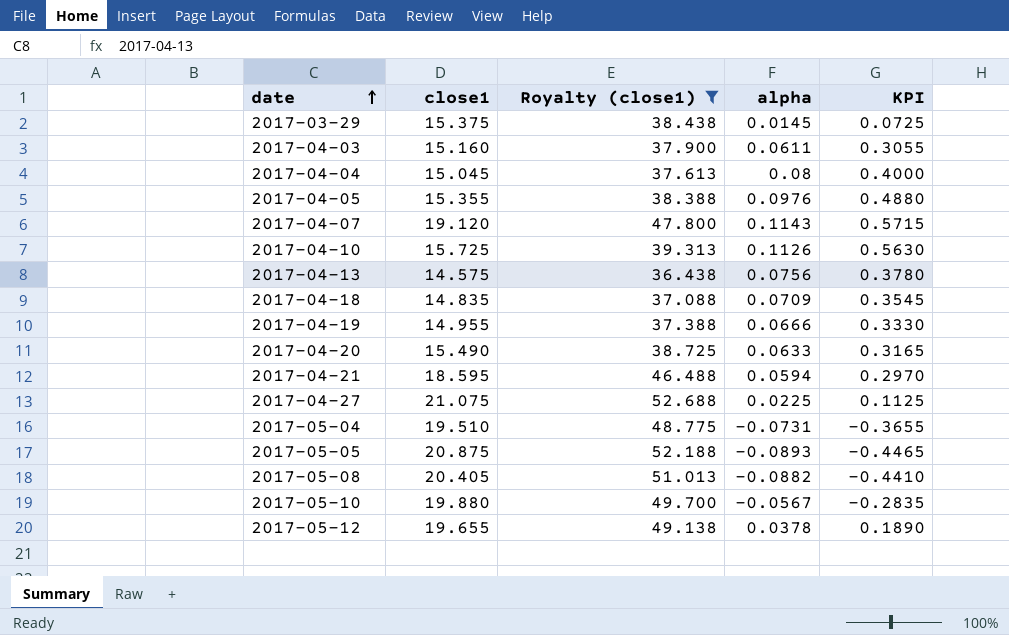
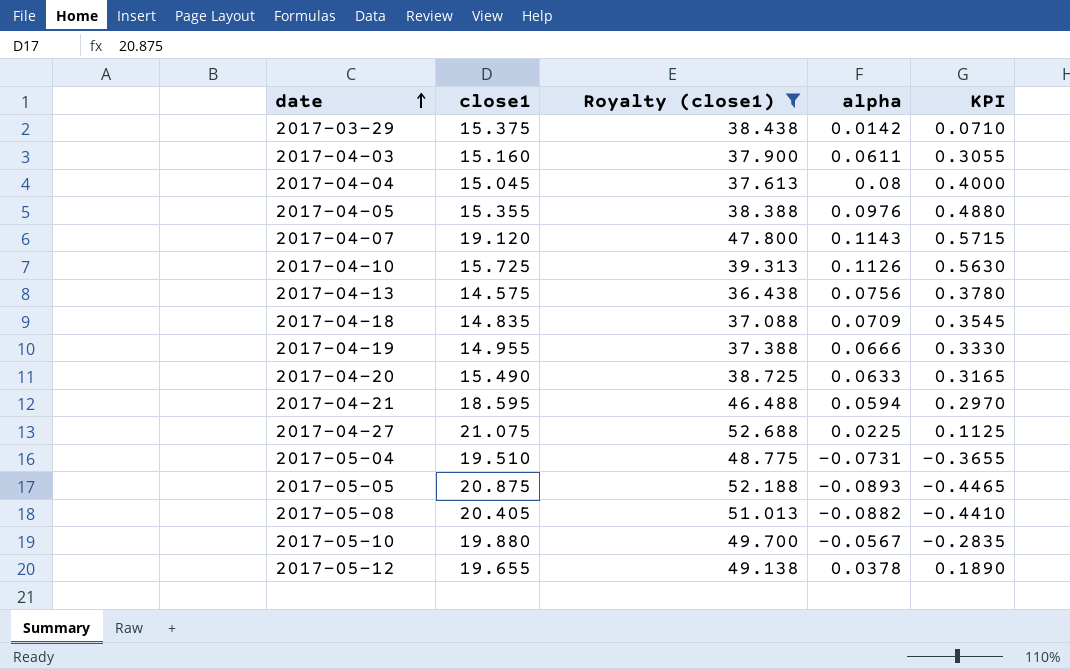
2017-03-29 | alpha: 0.0145 -> 0.0142
2017-03-29 | KPI: 0.0725 -> 0.0710

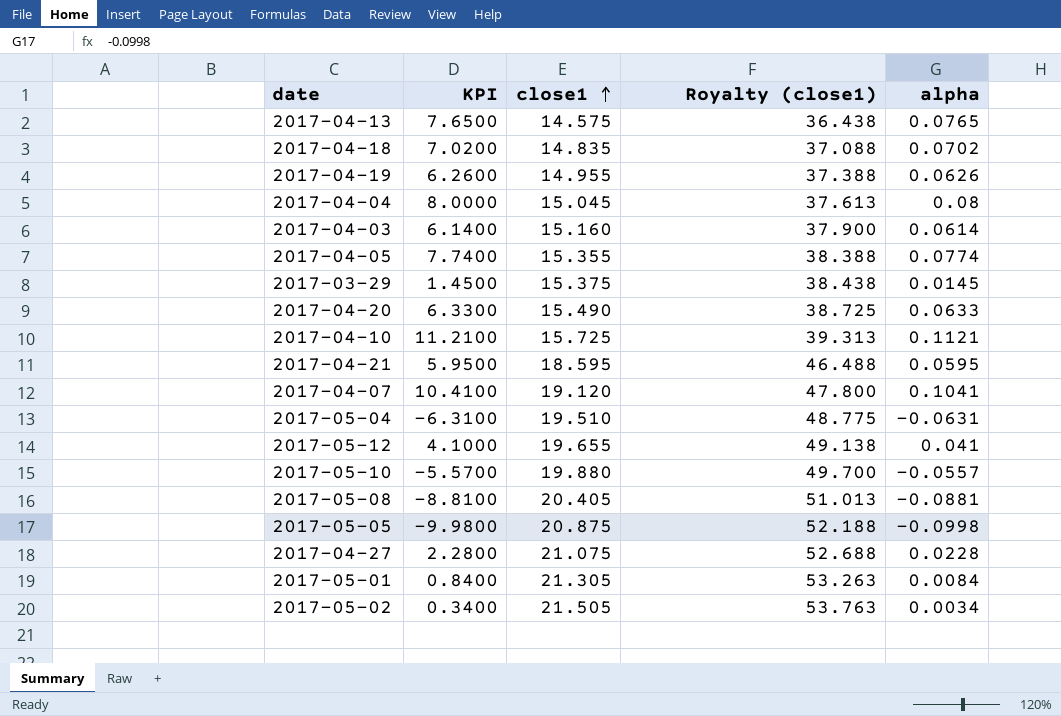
filter: Royalty (close1) <= 52.688 -> none
row order: date ascending -> close1 ascending
column KPI | formula: [alpha] * 5 -> [alpha] * 100
column KPI | position: 5 -> 2
2017-04-13 | alpha: 0.0756 -> 0.0765
2017-04-18 | alpha: 0.0709 -> 0.0702
2017-04-19 | alpha: 0.0666 -> 0.0626
2017-04-03 | alpha: 0.0611 -> 0.0614
2017-04-05 | alpha: 0.0976 -> 0.0774
2017-03-29 | alpha: 0.0142 -> 0.0145
2017-04-10 | alpha: 0.1126 -> 0.1121
2017-04-21 | alpha: 0.0594 -> 0.0595
2017-04-07 | alpha: 0.1143 -> 0.1041
2017-05-04 | alpha: -0.0731 -> -0.0631
2017-05-12 | alpha: 0.0378 -> 0.041
2017-05-10 | alpha: -0.0567 -> -0.0557
2017-05-08 | alpha: -0.0882 -> -0.0881
2017-05-05 | alpha: -0.0893 -> -0.0998
2017-04-27 | alpha: 0.0225 -> 0.0228

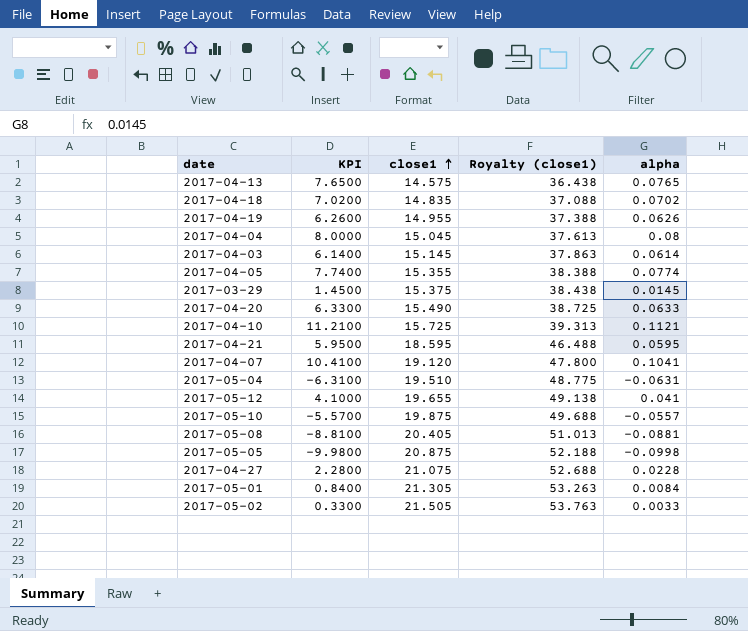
2017-04-03 | close1: 15.160 -> 15.145
2017-04-03 | Royalty (close1): 37.900 -> 37.863
2017-05-10 | close1: 19.880 -> 19.875
2017-05-10 | Royalty (close1): 49.700 -> 49.688
2017-05-02 | KPI: 0.3400 -> 0.3300
2017-05-02 | alpha: 0.0034 -> 0.0033

